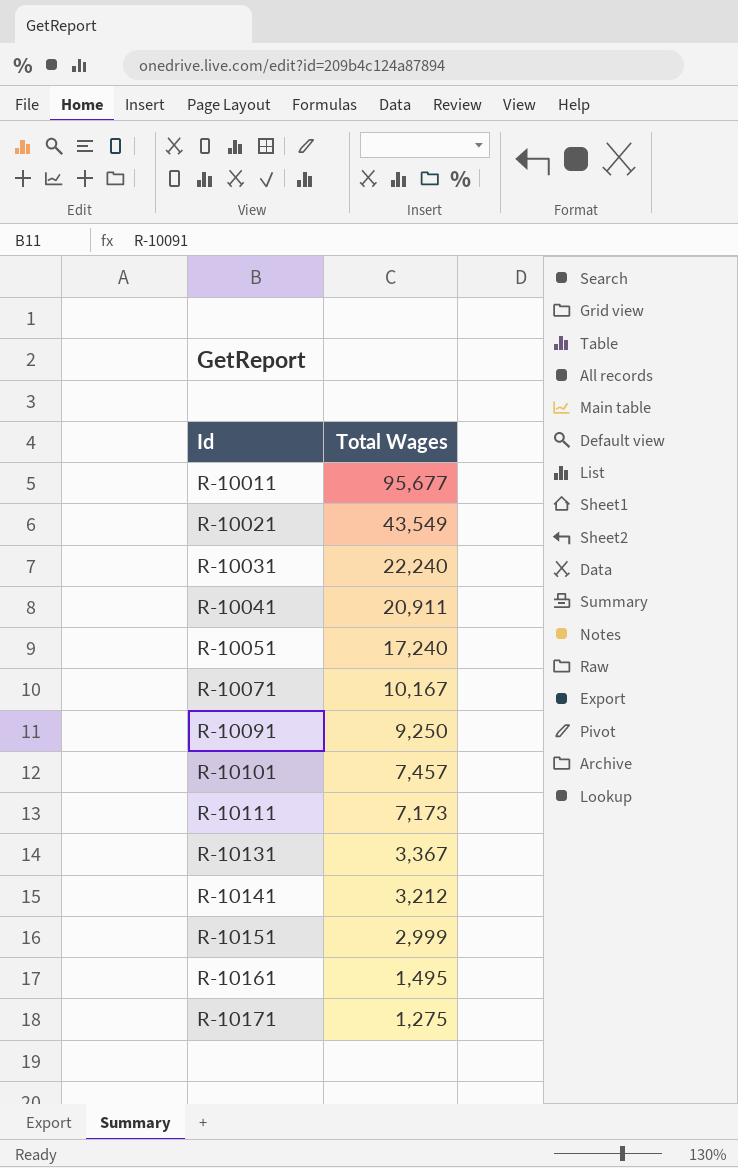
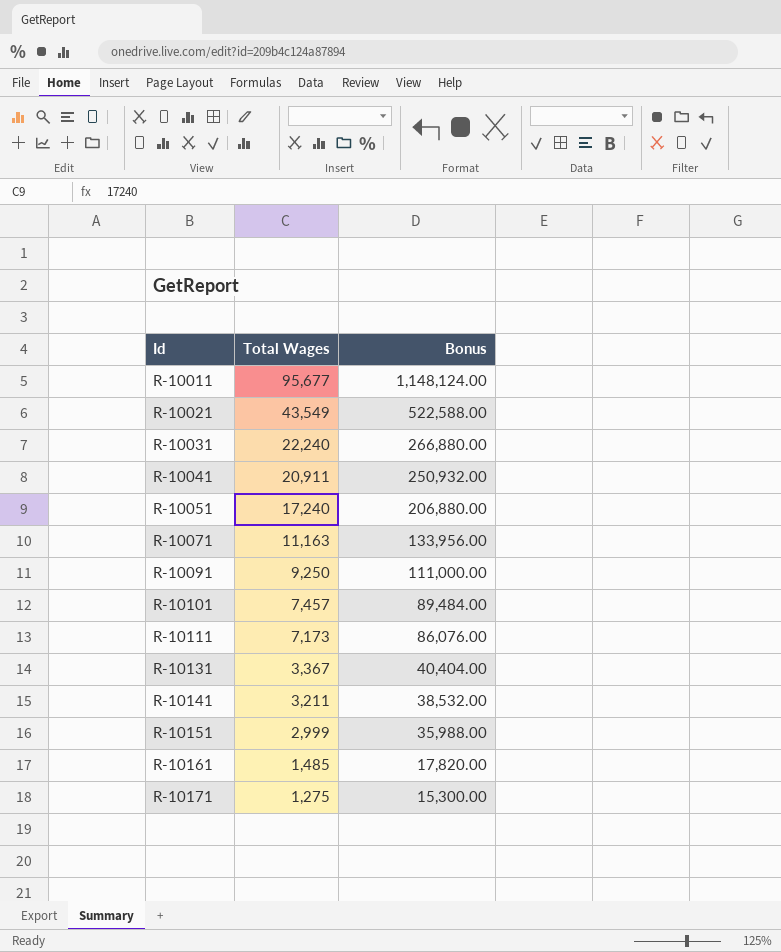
column Bonus | formula: none -> [Total Wages] * 12
R-10071 | Total Wages: 10,167 -> 11,163
R-10141 | Total Wages: 3,212 -> 3,211
R-10161 | Total Wages: 1,495 -> 1,485

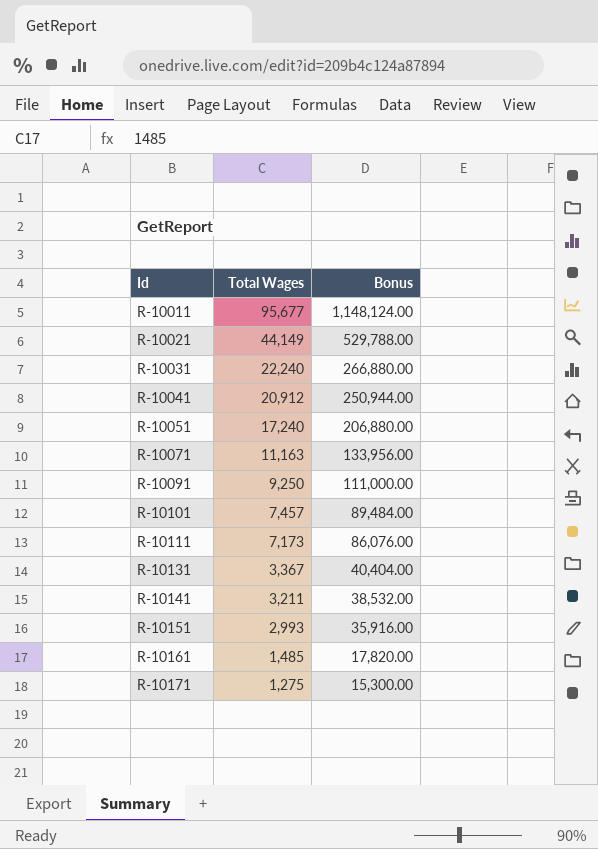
R-10021 | Total Wages: 43,549 -> 44,149
R-10021 | Bonus: 522,588.00 -> 529,788.00
R-10041 | Total Wages: 20,911 -> 20,912
R-10041 | Bonus: 250,932.00 -> 250,944.00
R-10151 | Total Wages: 2,999 -> 2,993
R-10151 | Bonus: 35,988.00 -> 35,916.00

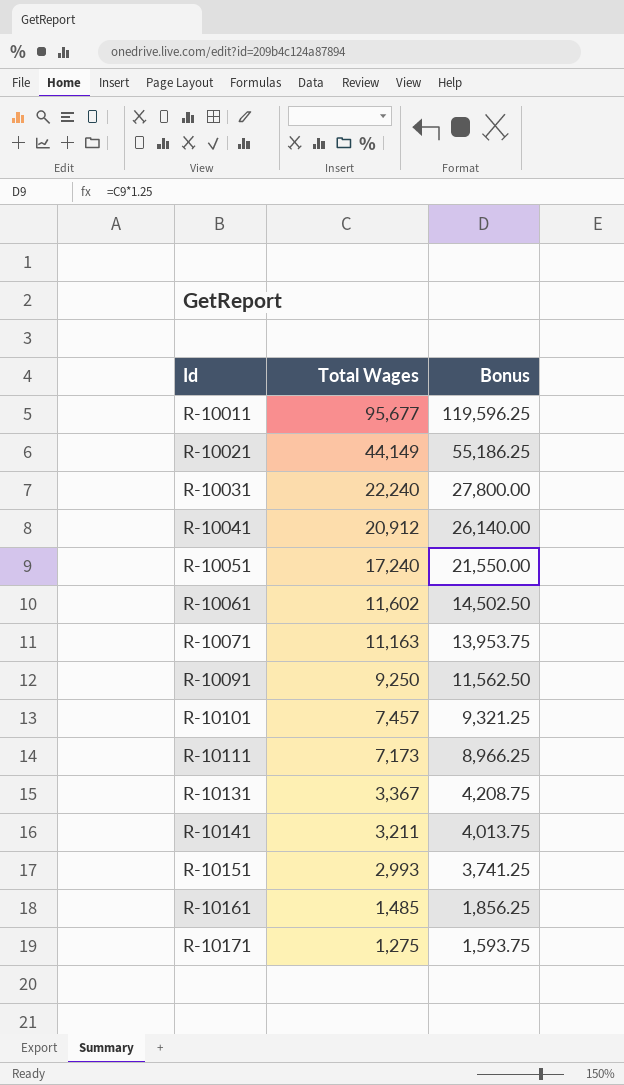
column Bonus | formula: [Total Wages] * 12 -> [Total Wages] * 1.25
row R-10061: none -> 11,602 | 14,502.50

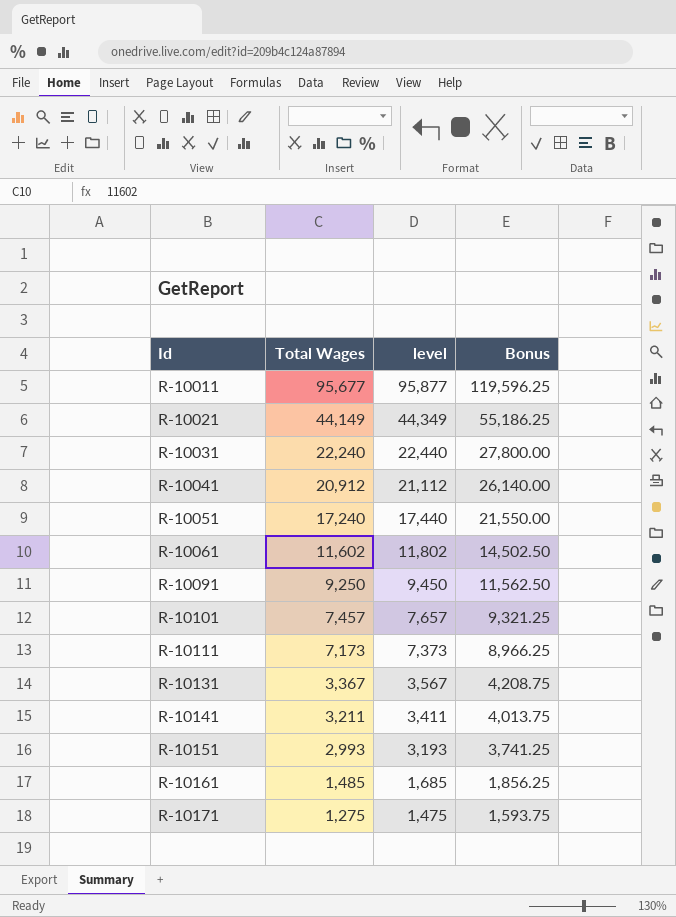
column level | formula: none -> [Total Wages] + 200
row R-10071: 11,163 | 13,953.75 -> none

